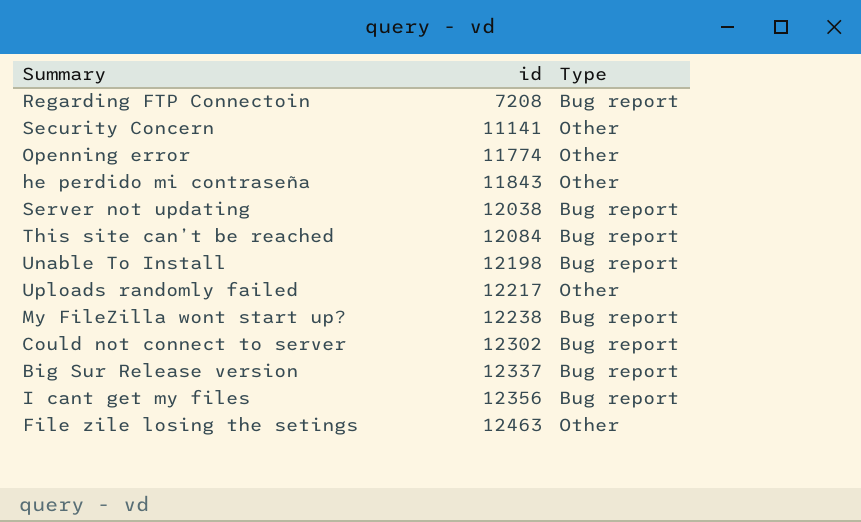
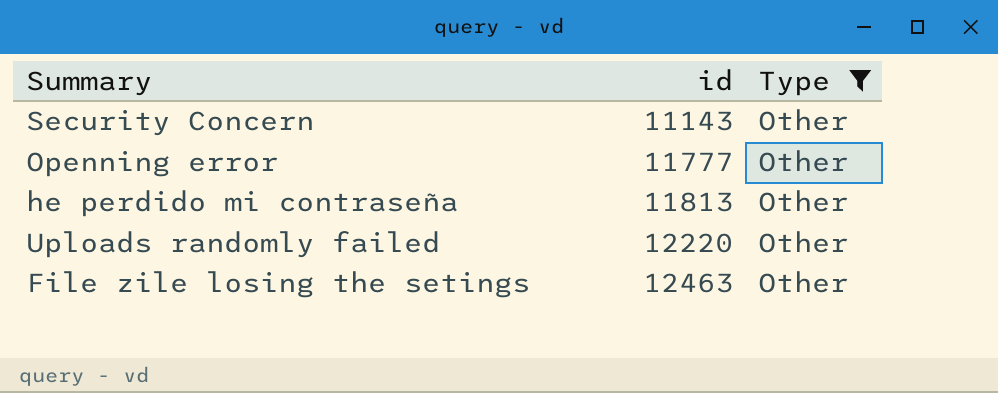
filter: none -> Type = Other
Security Concern | id: 11141 -> 11143
Openning error | id: 11774 -> 11777
he perdido mi contraseña | id: 11843 -> 11813
Uploads randomly failed | id: 12217 -> 12220

